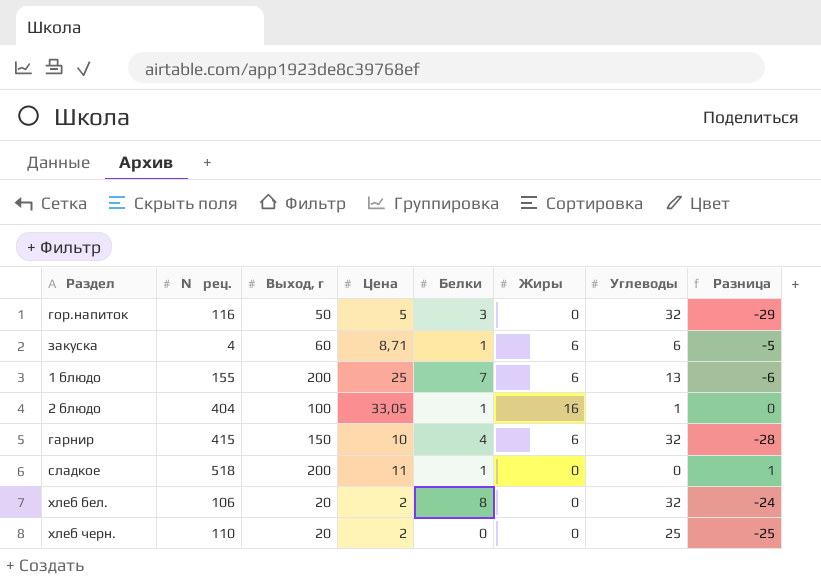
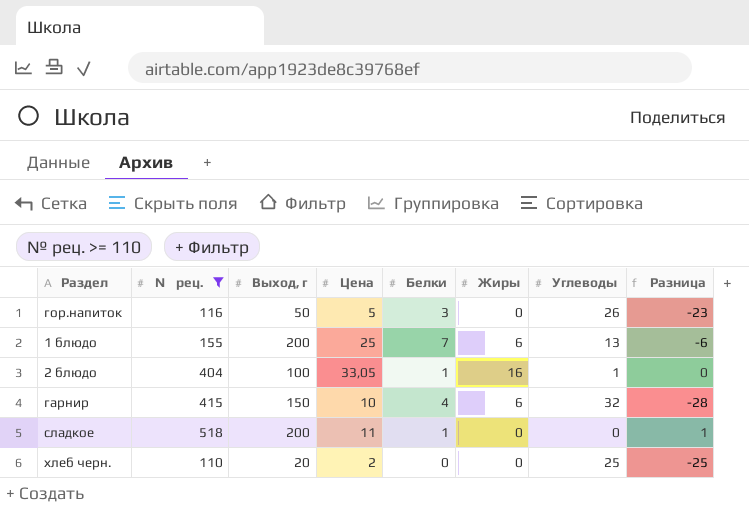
filter: none -> № рец. >= 110
гор.напиток | Углеводы: 32 -> 26
гор.напиток | Разница: -29 -> -23

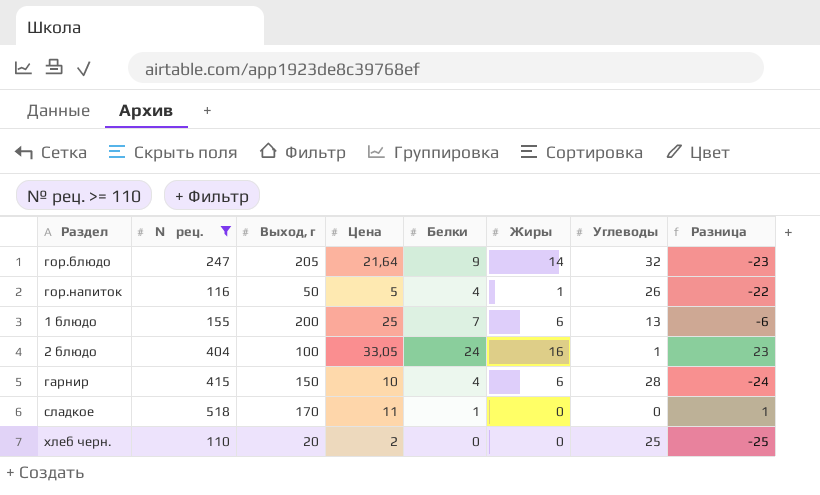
row гор.блюдо: none -> 247 | 205 | 21,64 | 9 | 14 | 32 | -23
гор.напиток | Белки: 3 -> 4
гор.напиток | Жиры: 0 -> 1
гор.напиток | Разница: -23 -> -22
2 блюдо | Белки: 1 -> 24
2 блюдо | Разница: 0 -> 23
гарнир | Углеводы: 32 -> 28
гарнир | Разница: -28 -> -24
сладкое | Выход, г: 200 -> 170

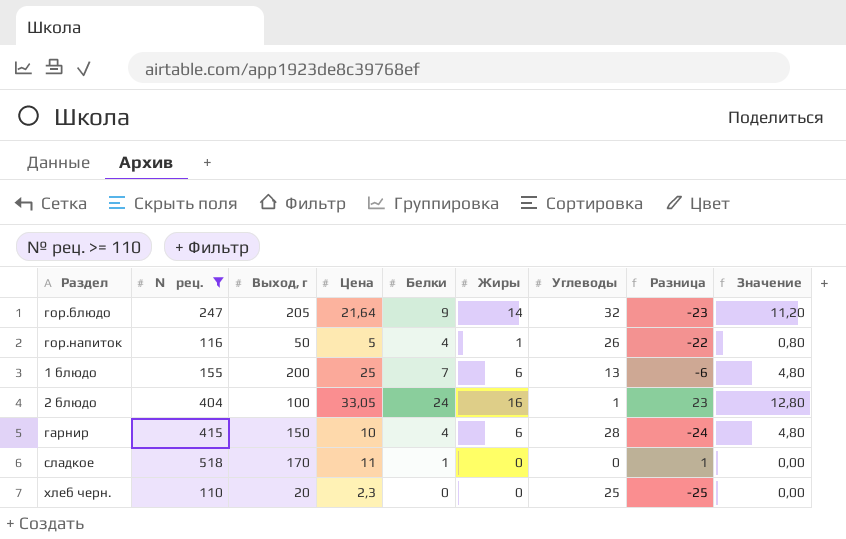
column Значение | formula: none -> [Жиры] * 0,8
хлеб черн. | Цена: 2 -> 2,3

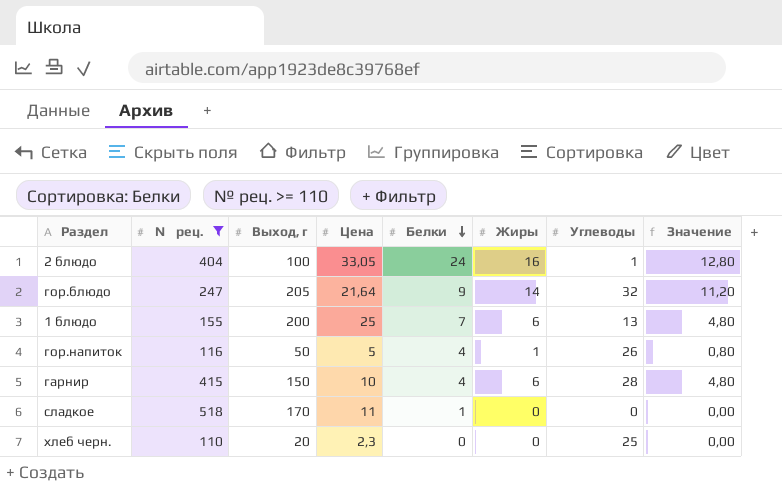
row order: none -> Белки descending
column Разница | formula: [Белки] - [Углеводы] -> none

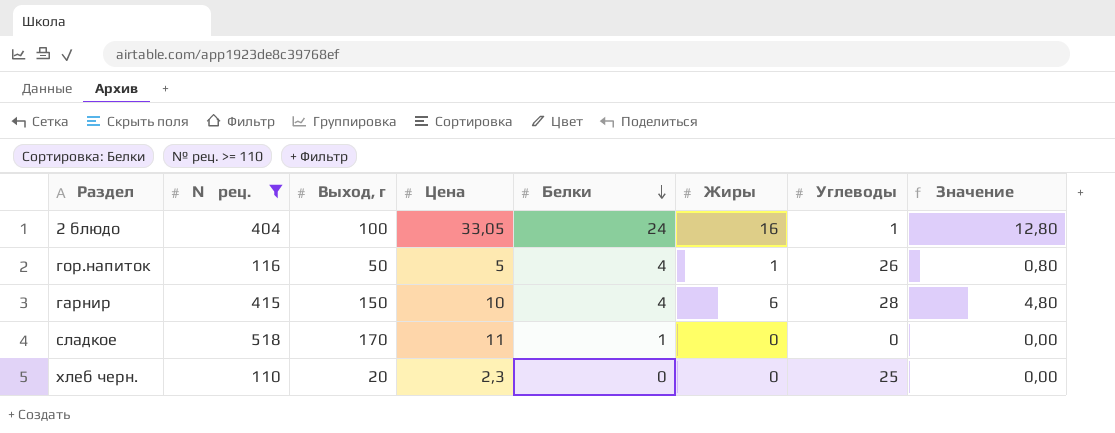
row гор.блюдо: 247 | 205 | 21,64 | 9 | 14 | 32 | 11,20 -> none
row 1 блюдо: 155 | 200 | 25 | 7 | 6 | 13 | 4,80 -> none

